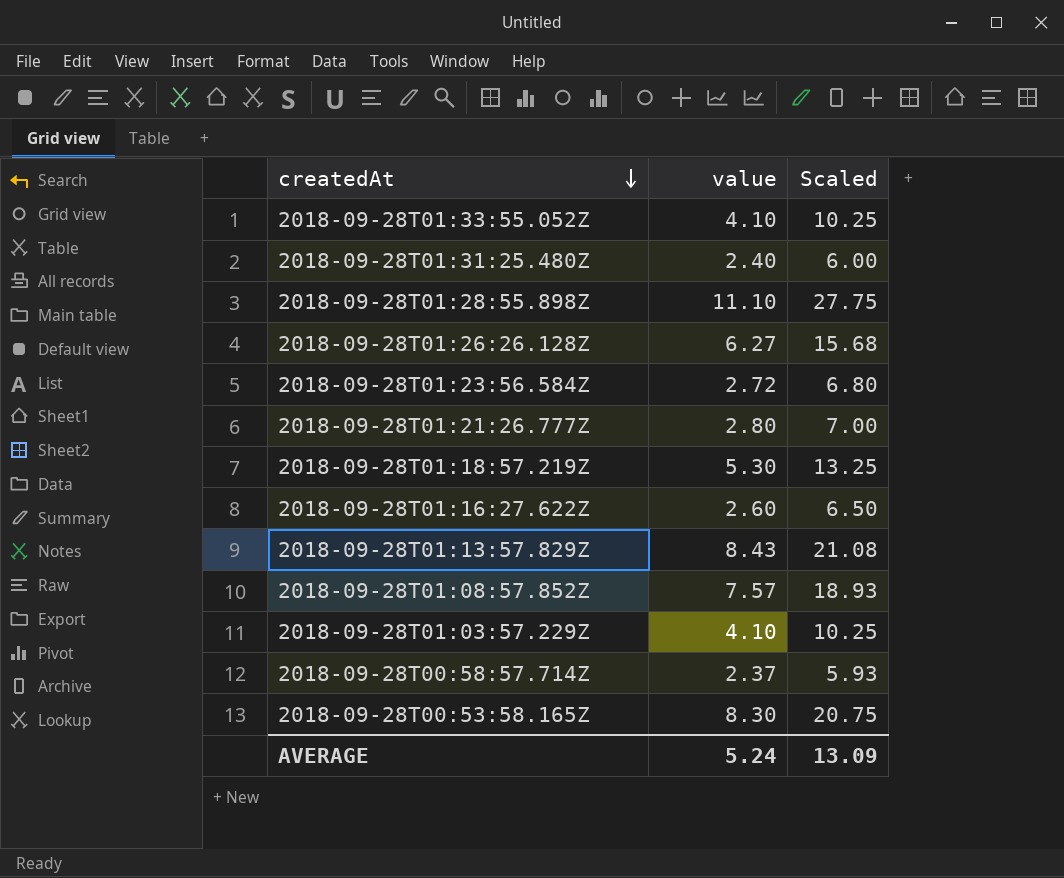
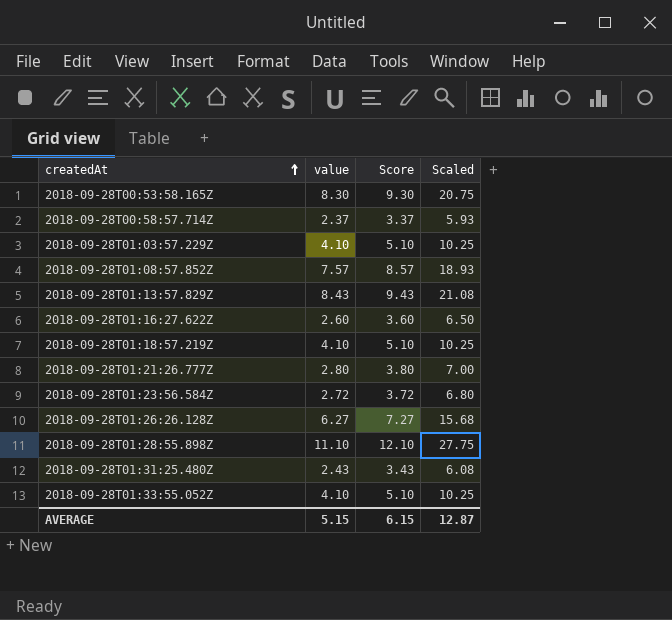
row order: createdAt descending -> createdAt ascending
column Score | formula: none -> [value] + 1
2018-09-28T01:18:57.219Z | value: 5.30 -> 4.10
2018-09-28T01:18:57.219Z | Scaled: 13.25 -> 10.25
2018-09-28T01:31:25.480Z | value: 2.40 -> 2.43
2018-09-28T01:31:25.480Z | Scaled: 6.00 -> 6.08
AVERAGE | value: 5.24 -> 5.15
AVERAGE | Scaled: 13.09 -> 12.87

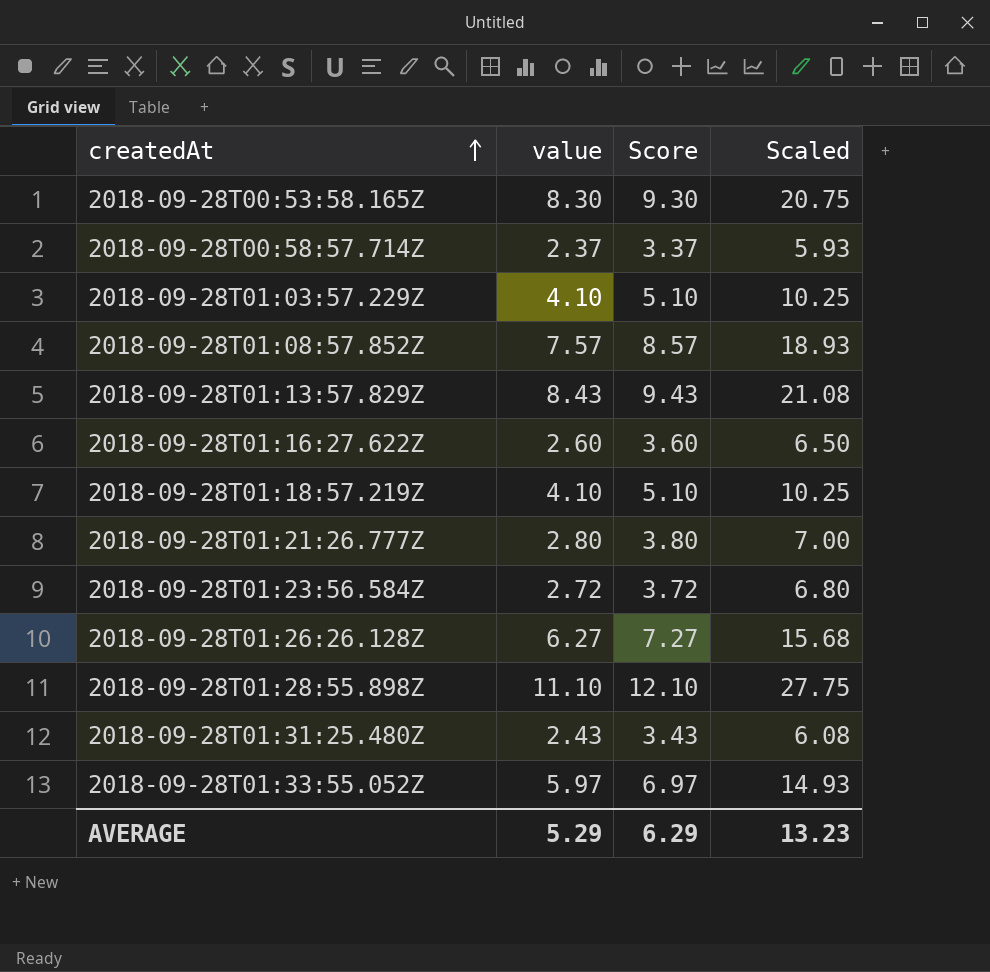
2018-09-28T01:33:55.052Z | value: 4.10 -> 5.97
2018-09-28T01:33:55.052Z | Score: 5.10 -> 6.97
2018-09-28T01:33:55.052Z | Scaled: 10.25 -> 14.93
AVERAGE | value: 5.15 -> 5.29
AVERAGE | Score: 6.15 -> 6.29
AVERAGE | Scaled: 12.87 -> 13.23

